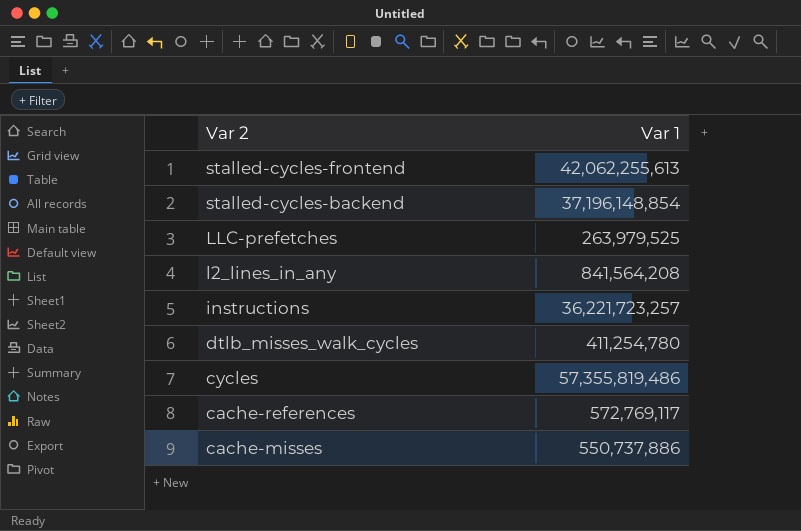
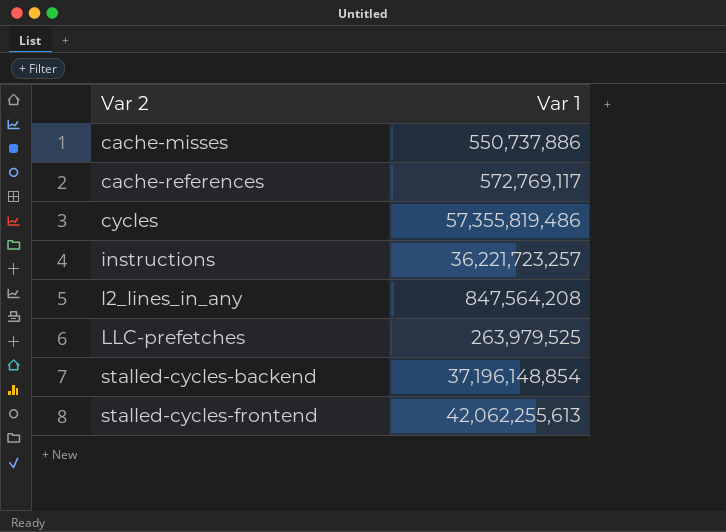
row order: Var 2 descending -> Var 2 ascending
row dtlb_misses_walk_cycles: 411,254,780 -> none
l2_lines_in_any | Var 1: 841,564,208 -> 847,564,208

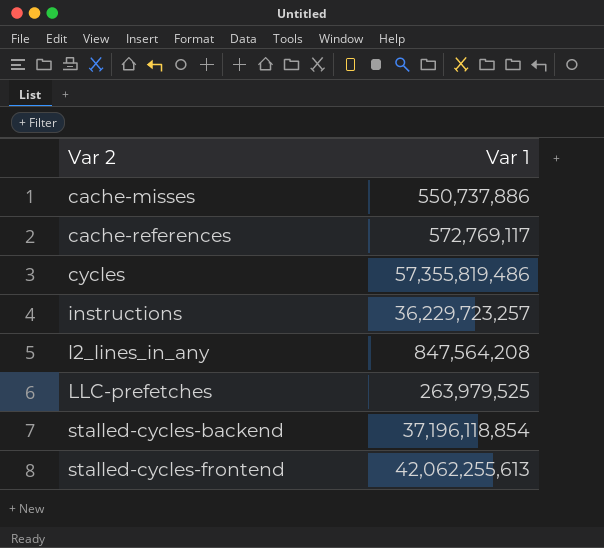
instructions | Var 1: 36,221,723,257 -> 36,229,723,257
stalled-cycles-backend | Var 1: 37,196,148,854 -> 37,196,118,854

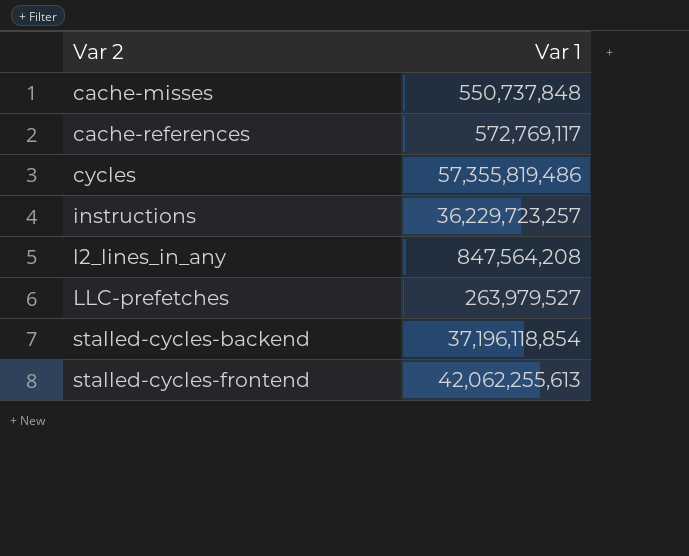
cache-misses | Var 1: 550,737,886 -> 550,737,848
LLC-prefetches | Var 1: 263,979,525 -> 263,979,527

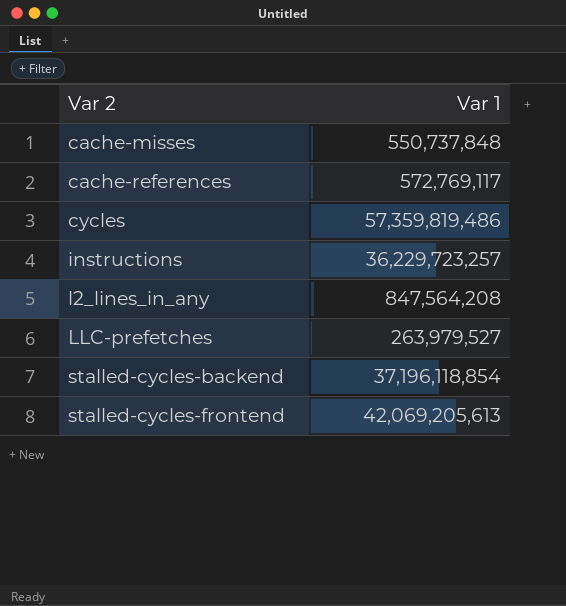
cycles | Var 1: 57,355,819,486 -> 57,359,819,486
stalled-cycles-frontend | Var 1: 42,062,255,613 -> 42,069,205,613

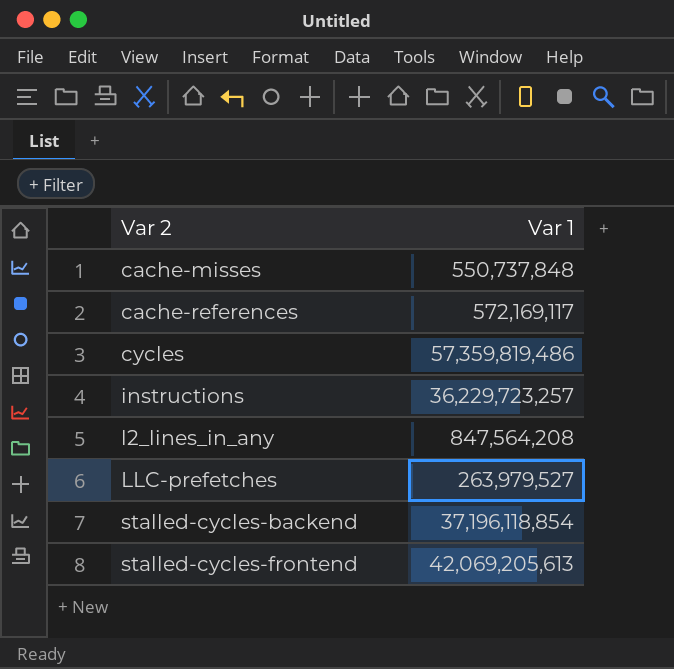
cache-references | Var 1: 572,769,117 -> 572,169,117

